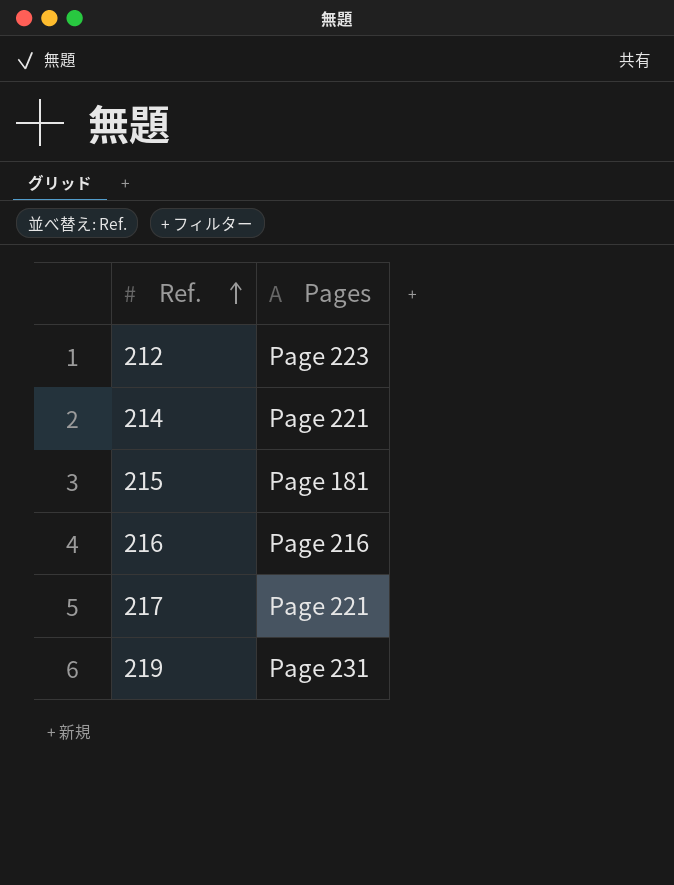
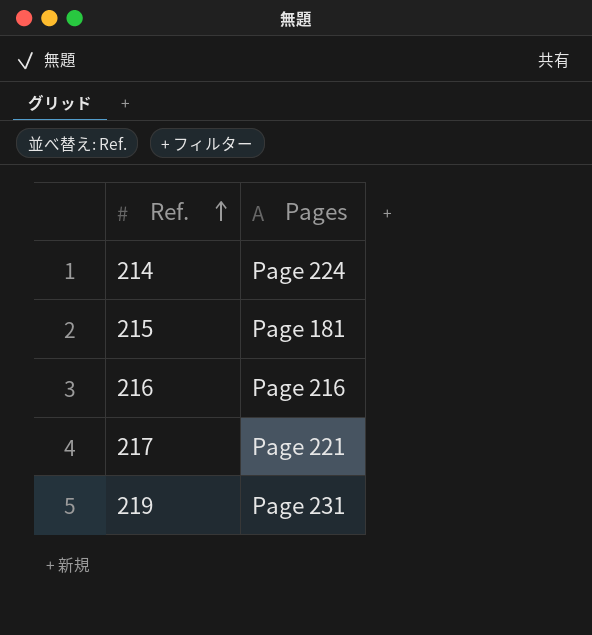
row 212: Page 223 -> none
214 | Pages: Page 221 -> Page 224

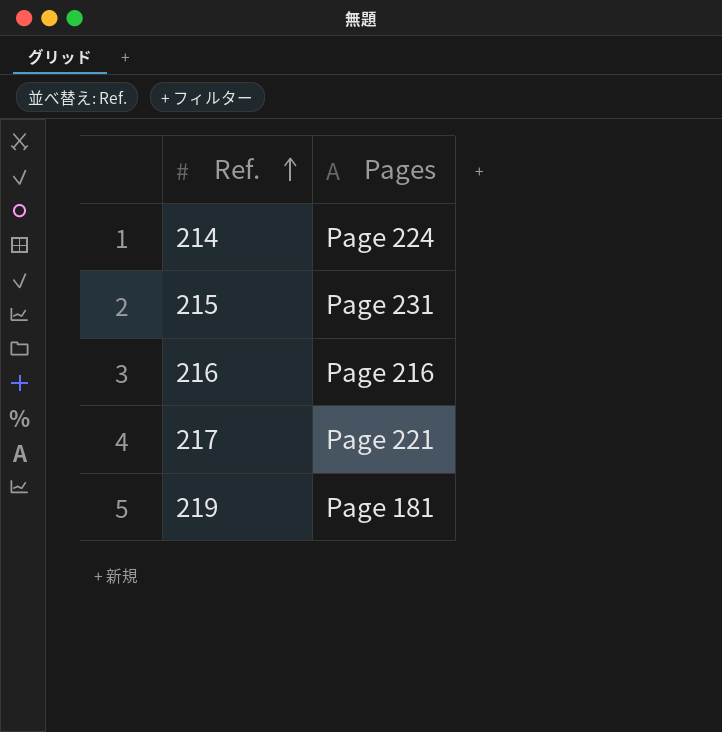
215 | Pages: Page 181 -> Page 231
219 | Pages: Page 231 -> Page 181

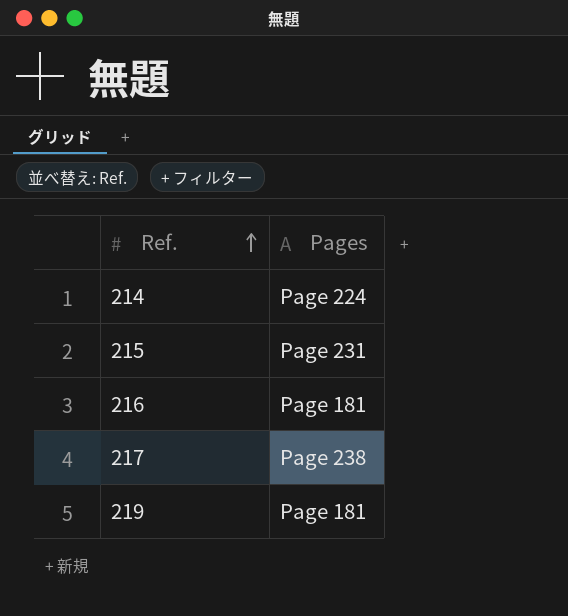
216 | Pages: Page 216 -> Page 181
217 | Pages: Page 221 -> Page 238

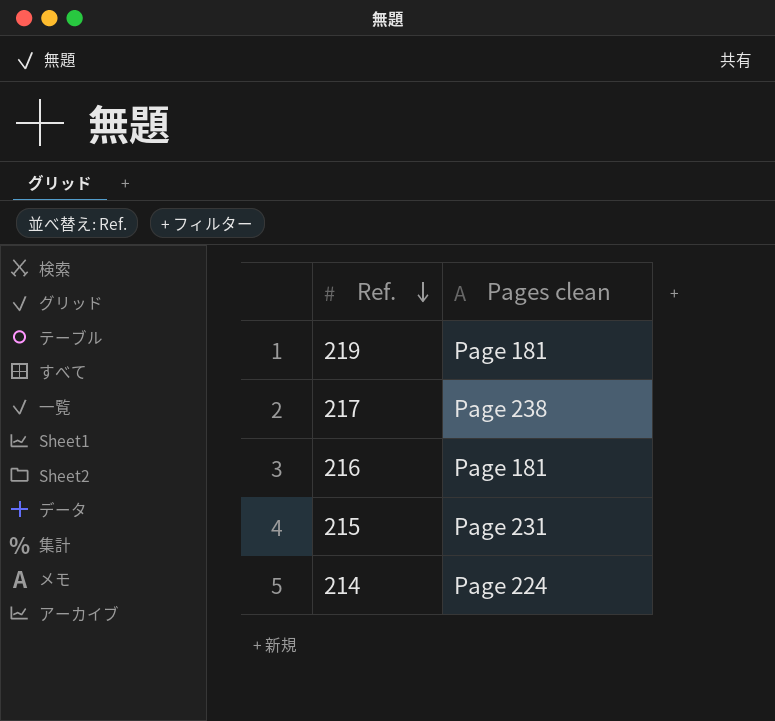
row order: Ref. ascending -> Ref. descending
column name: Pages -> Pages clean

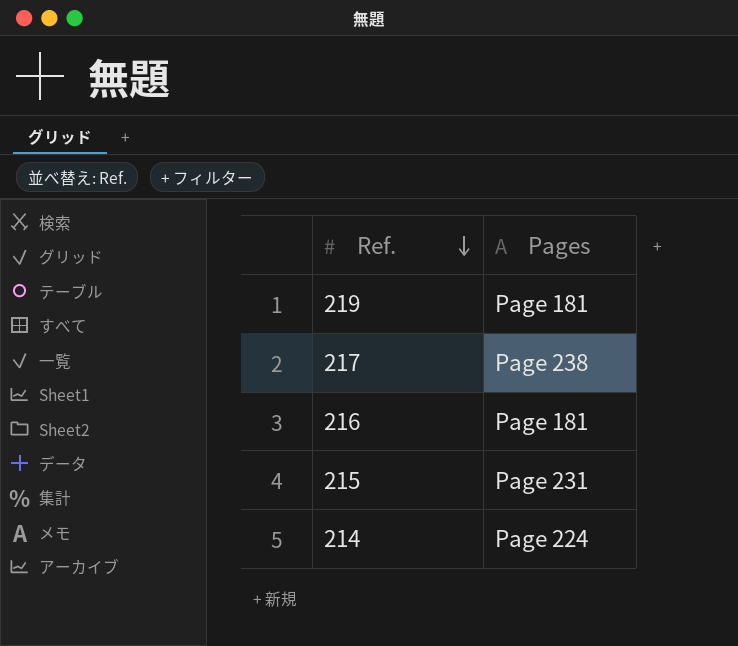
column name: Pages clean -> Pages

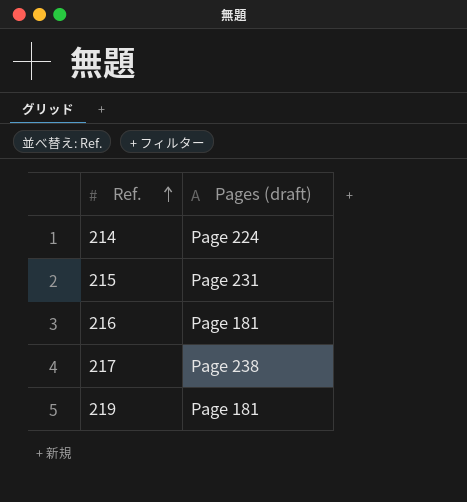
row order: Ref. descending -> Ref. ascending
column name: Pages -> Pages (draft)

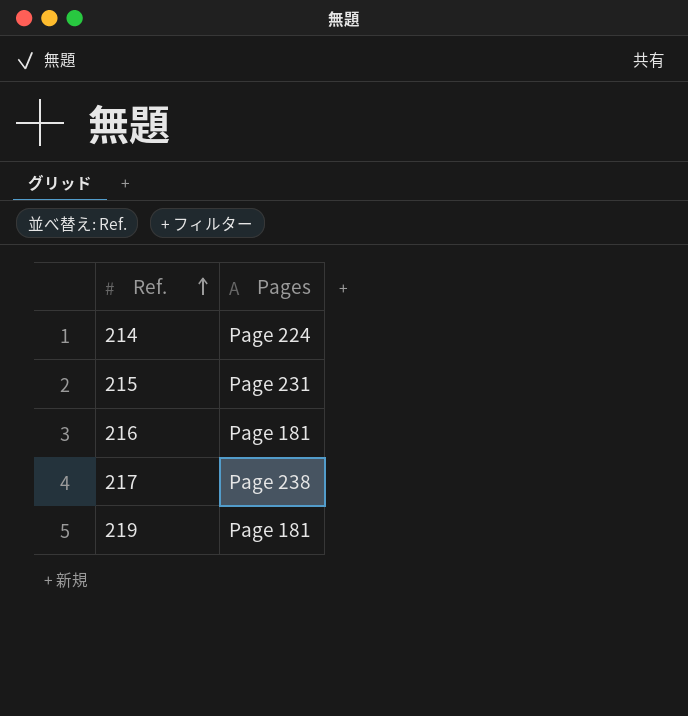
column name: Pages (draft) -> Pages

